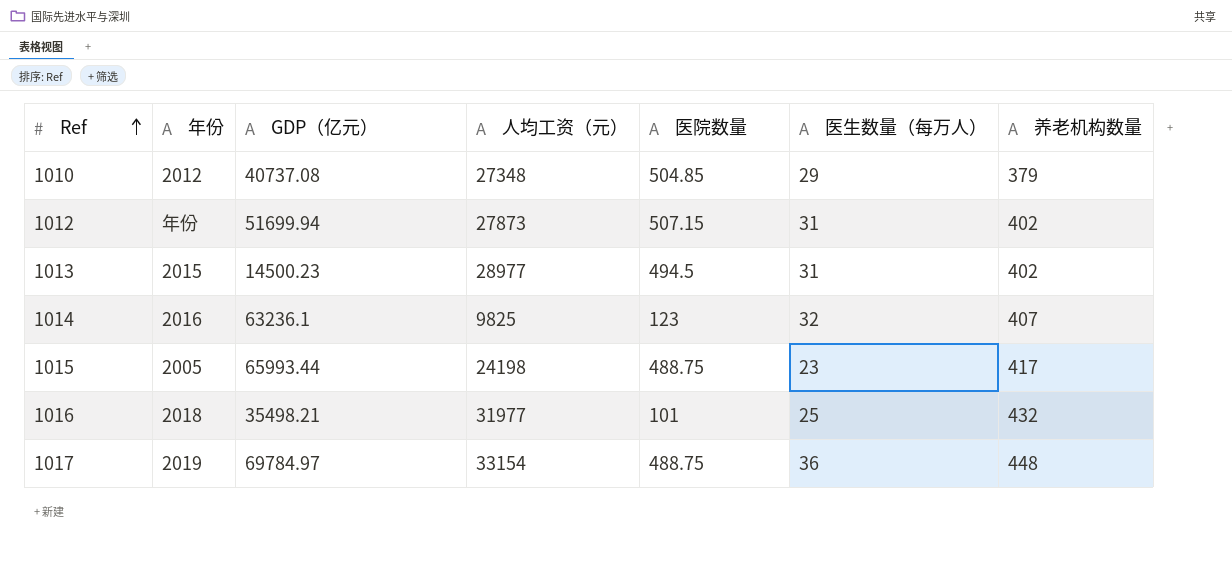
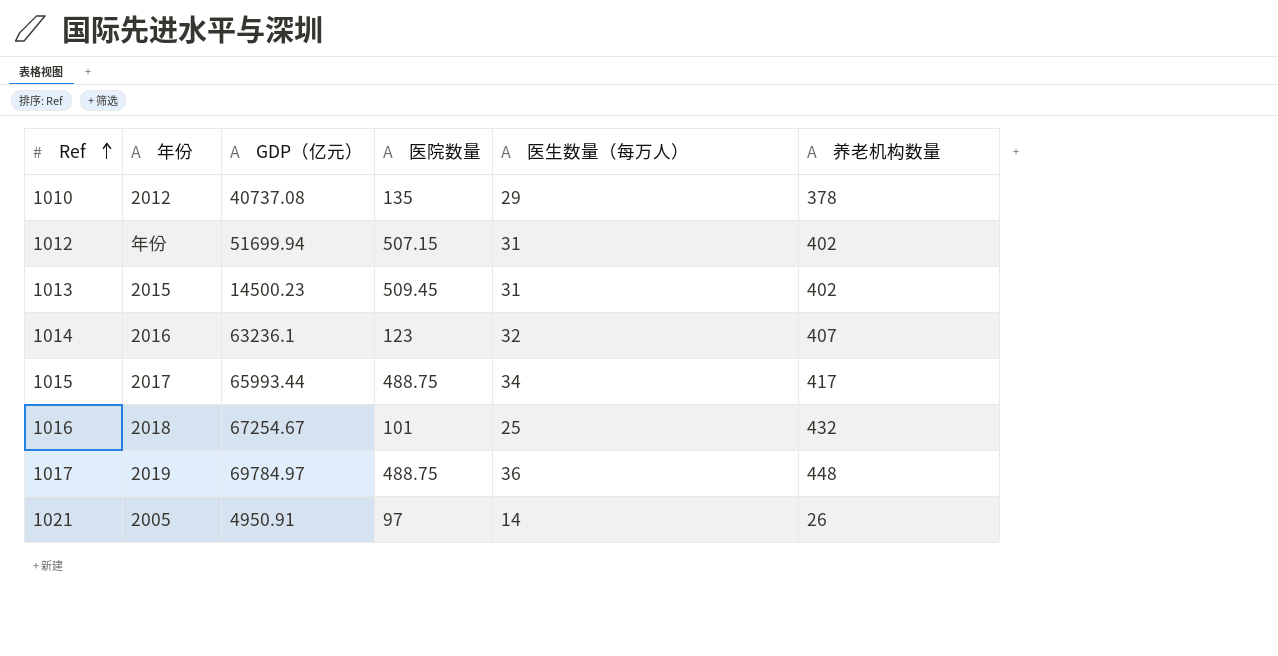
column 人均工资（元） | position: 4 -> none
1010 | 医院数量: 504.85 -> 135
1010 | 养老机构数量: 379 -> 378
1013 | 医院数量: 494.5 -> 509.45
1015 | 年份: 2005 -> 2017
1015 | 医生数量（每万人）: 23 -> 34
1016 | GDP（亿元）: 35498.21 -> 67254.67
row 1021: none -> 2005 | 4950.91 | 97 | 14 | 26

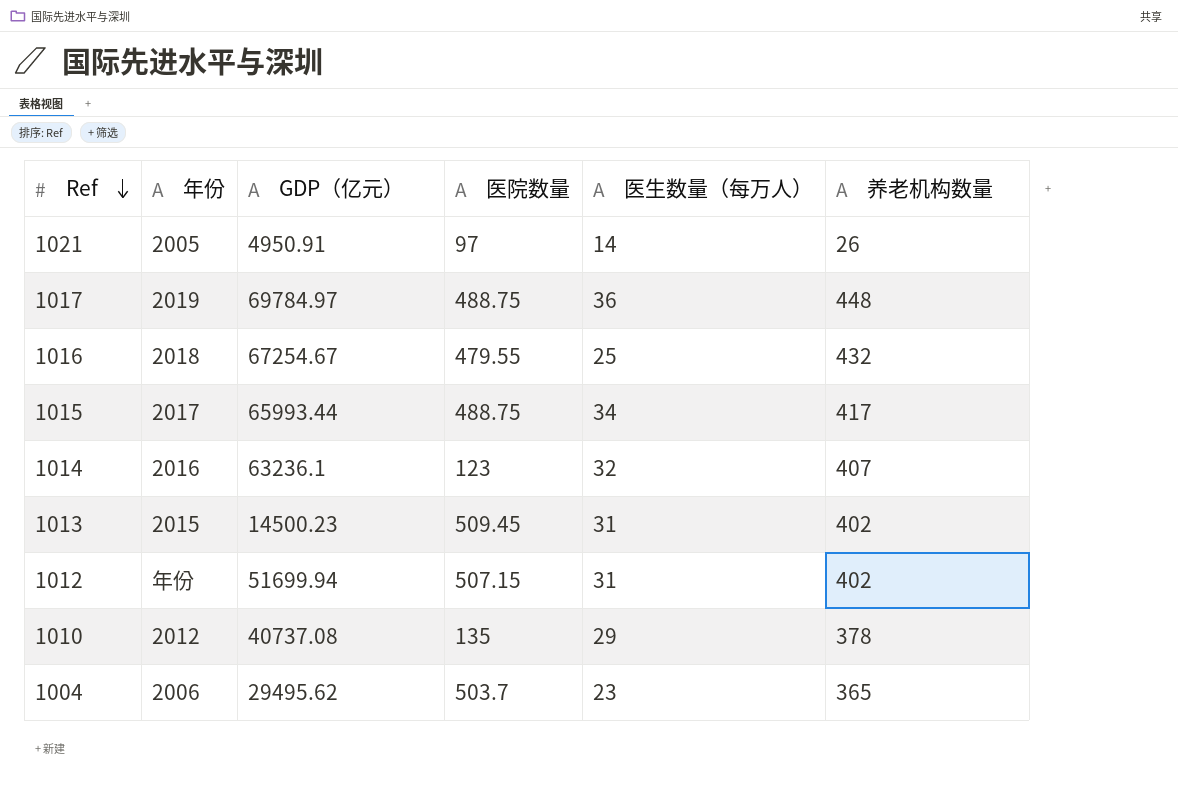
row order: Ref ascending -> Ref descending
1016 | 医院数量: 101 -> 479.55
row 1004: none -> 2006 | 29495.62 | 503.7 | 23 | 365

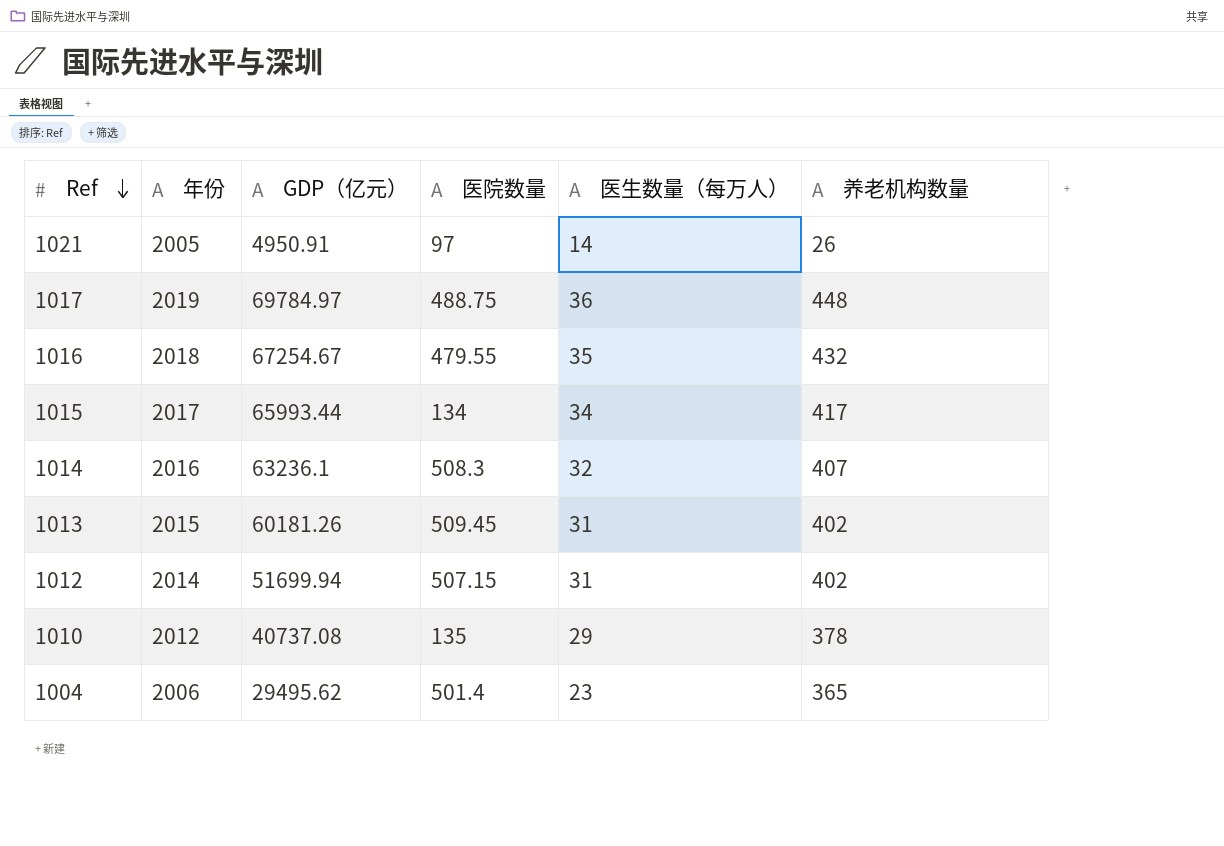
1016 | 医生数量（每万人）: 25 -> 35
1015 | 医院数量: 488.75 -> 134
1014 | 医院数量: 123 -> 508.3
1013 | GDP（亿元）: 14500.23 -> 60181.26
1012 | 年份: 年份 -> 2014
1004 | 医院数量: 503.7 -> 501.4

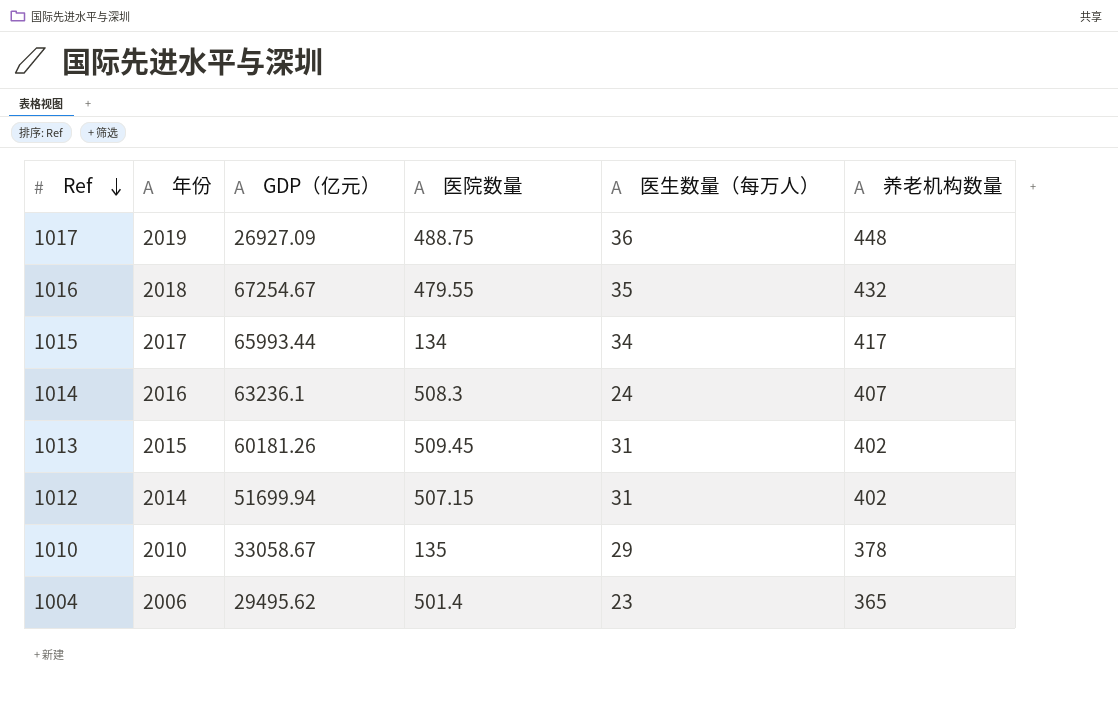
row 1021: 2005 | 4950.91 | 97 | 14 | 26 -> none
1017 | GDP（亿元）: 69784.97 -> 26927.09
1014 | 医生数量（每万人）: 32 -> 24
1010 | 年份: 2012 -> 2010
1010 | GDP（亿元）: 40737.08 -> 33058.67

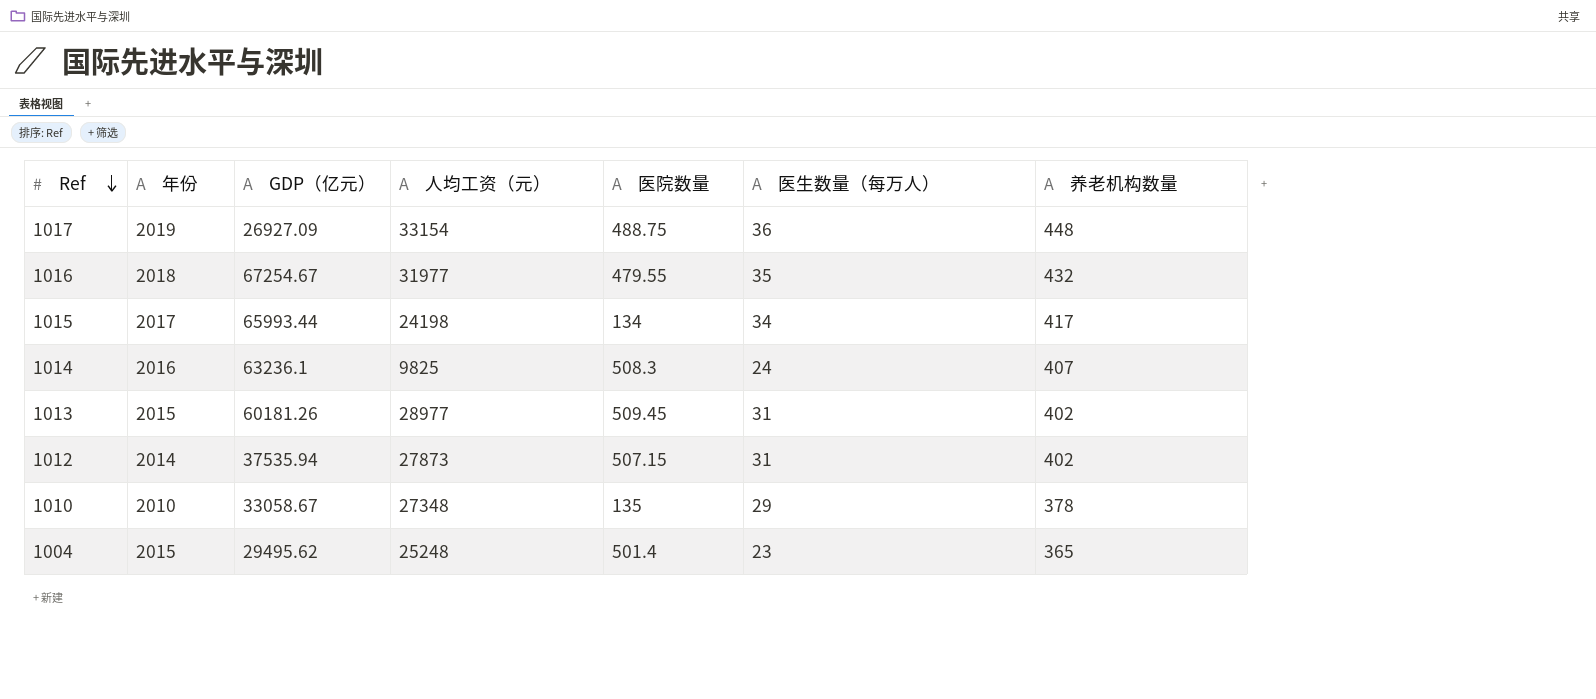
column 人均工资（元） | position: none -> 4
1012 | GDP（亿元）: 51699.94 -> 37535.94
1004 | 年份: 2006 -> 2015

